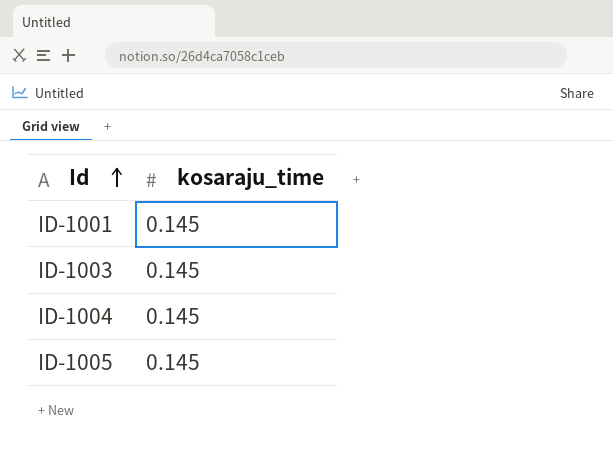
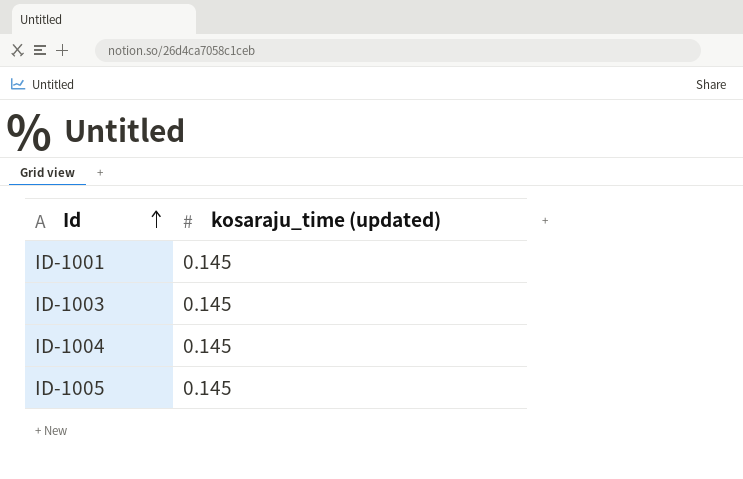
column name: kosaraju_time -> kosaraju_time (updated)

